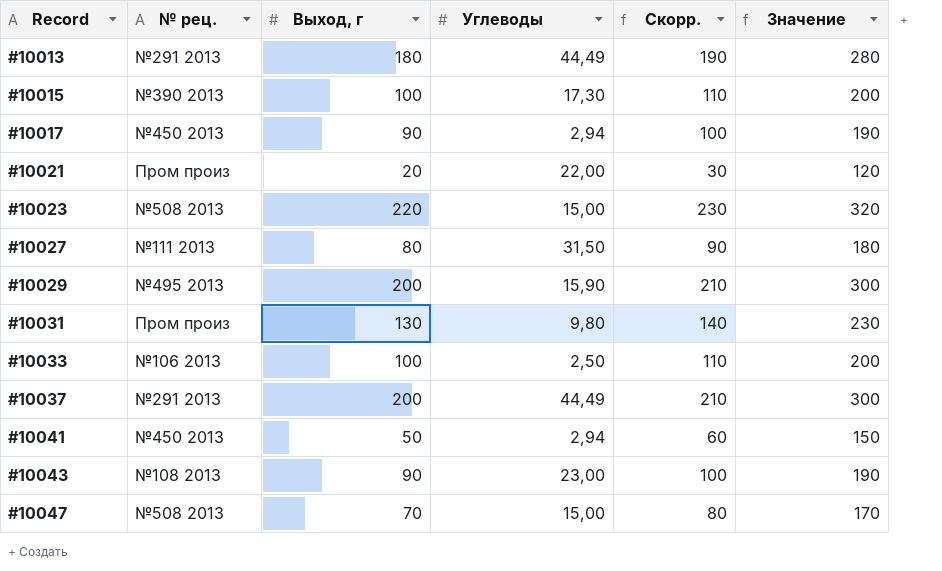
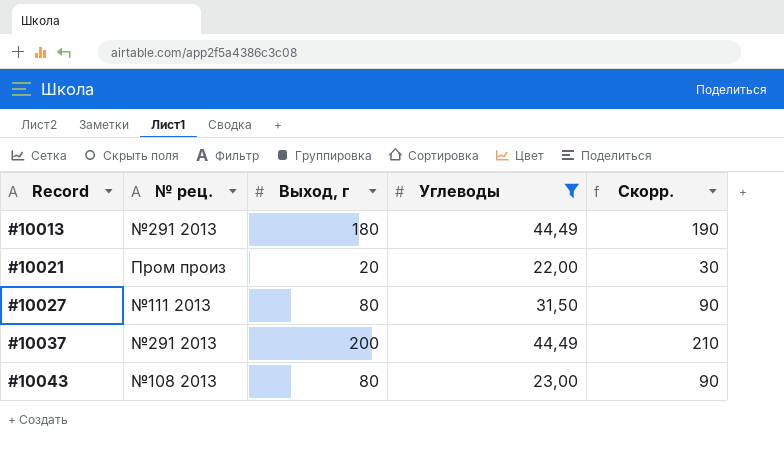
filter: none -> Углеводы >= 22,00
column Значение | formula: [Выход, г] + 100 -> none
#10043 | Выход, г: 90 -> 80
#10043 | Скорр.: 100 -> 90

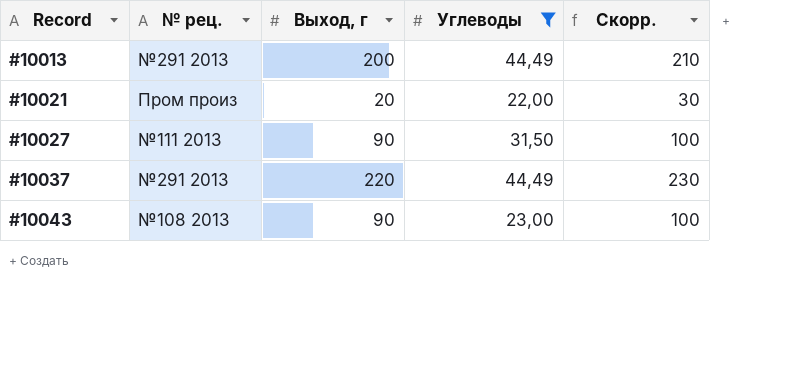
#10013 | Выход, г: 180 -> 200
#10013 | Скорр.: 190 -> 210
#10027 | Выход, г: 80 -> 90
#10027 | Скорр.: 90 -> 100
#10037 | Выход, г: 200 -> 220
#10037 | Скорр.: 210 -> 230
#10043 | Выход, г: 80 -> 90
#10043 | Скорр.: 90 -> 100

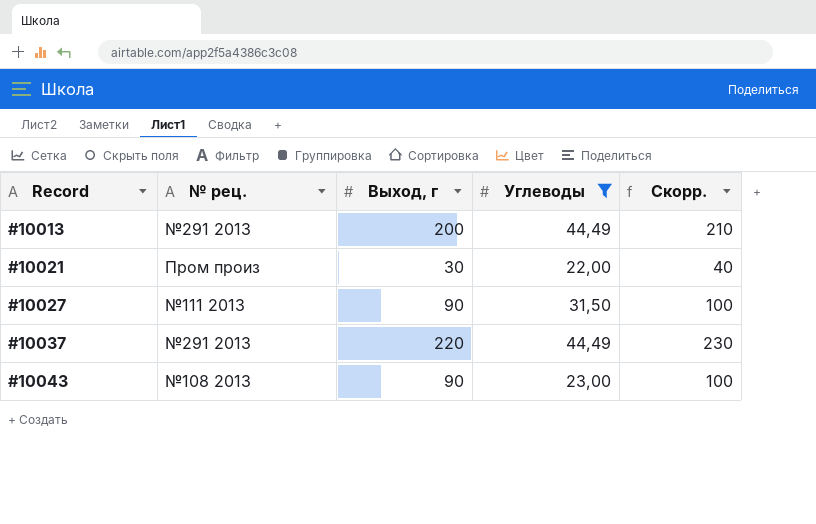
#10021 | Выход, г: 20 -> 30
#10021 | Скорр.: 30 -> 40

